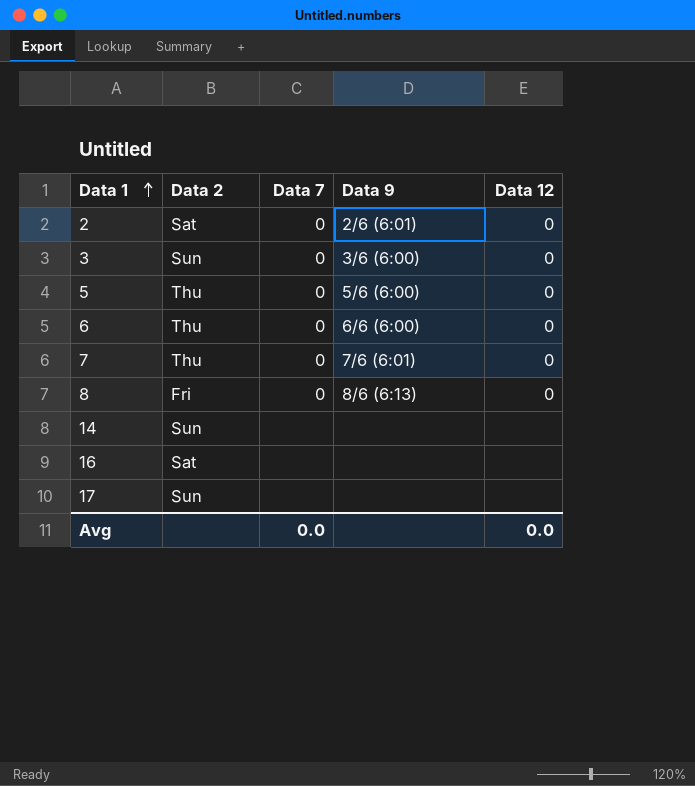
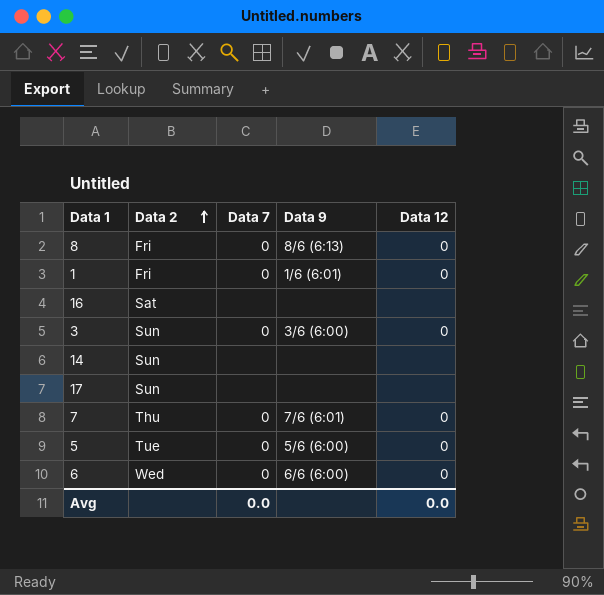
row order: Data 1 ascending -> Data 2 ascending
row 2: Sat | 0 | 2/6 (6:01) | 0 -> none
row 1: none -> Fri | 0 | 1/6 (6:01) | 0
5 | Data 2: Thu -> Tue
6 | Data 2: Thu -> Wed

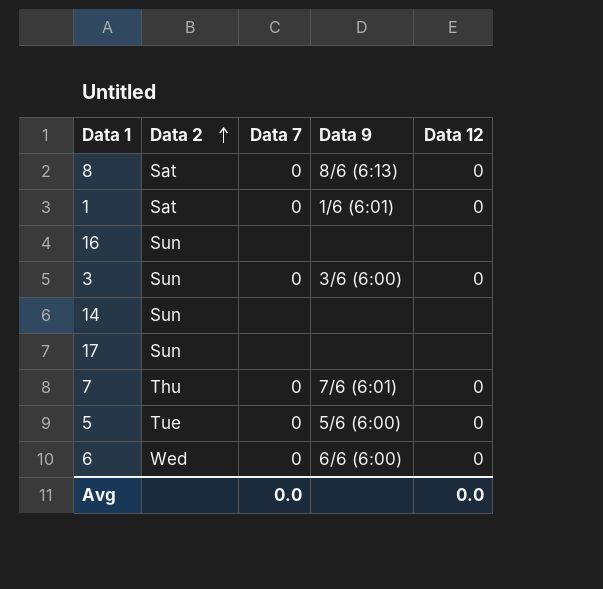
8 | Data 2: Fri -> Sat
1 | Data 2: Fri -> Sat
16 | Data 2: Sat -> Sun

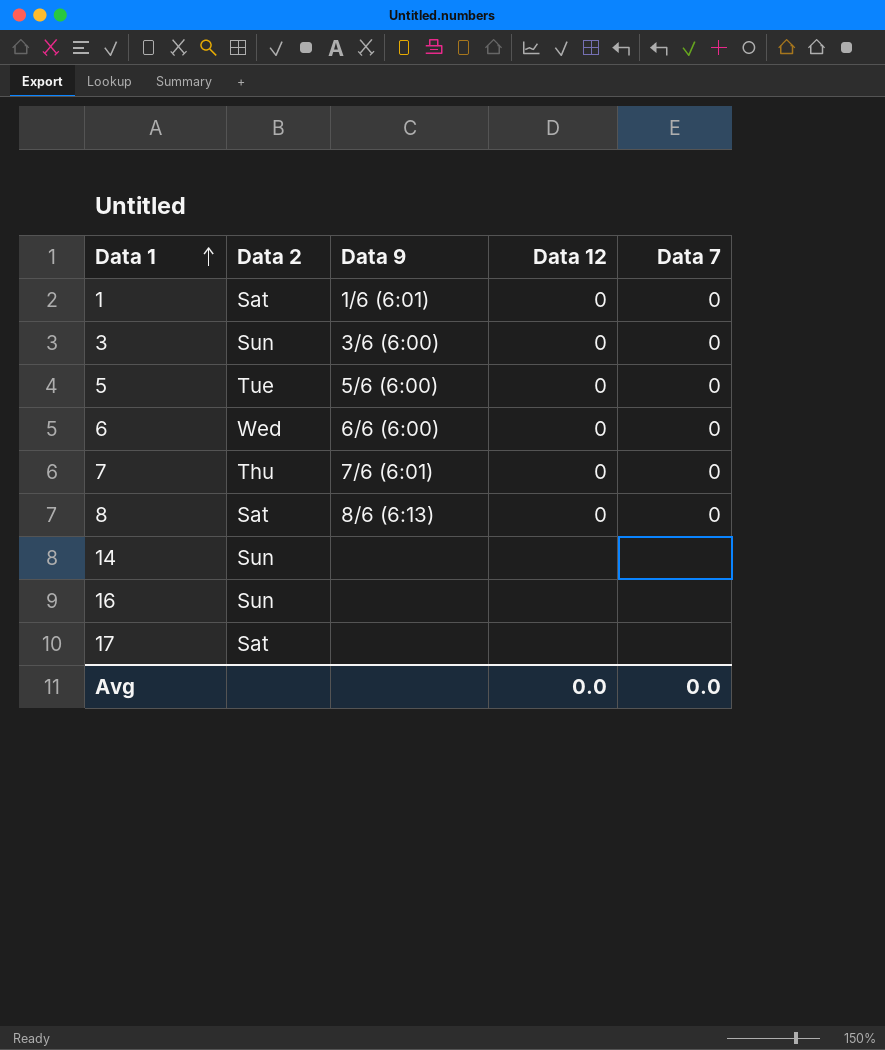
row order: Data 2 ascending -> Data 1 ascending
column Data 7 | position: 3 -> 5
17 | Data 2: Sun -> Sat

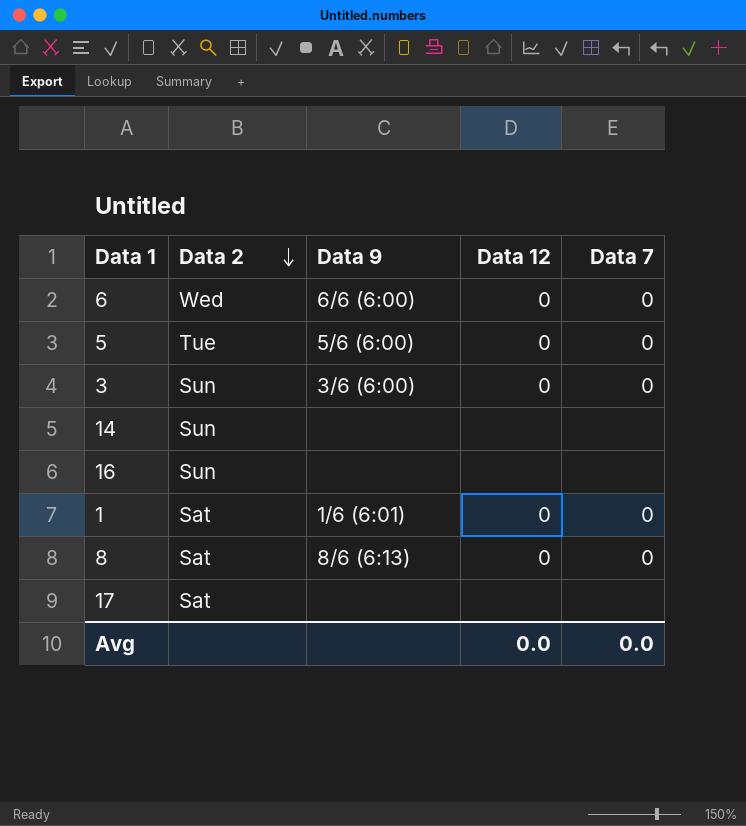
row order: Data 1 ascending -> Data 2 descending
row 7: Thu | 7/6 (6:01) | 0 | 0 -> none

